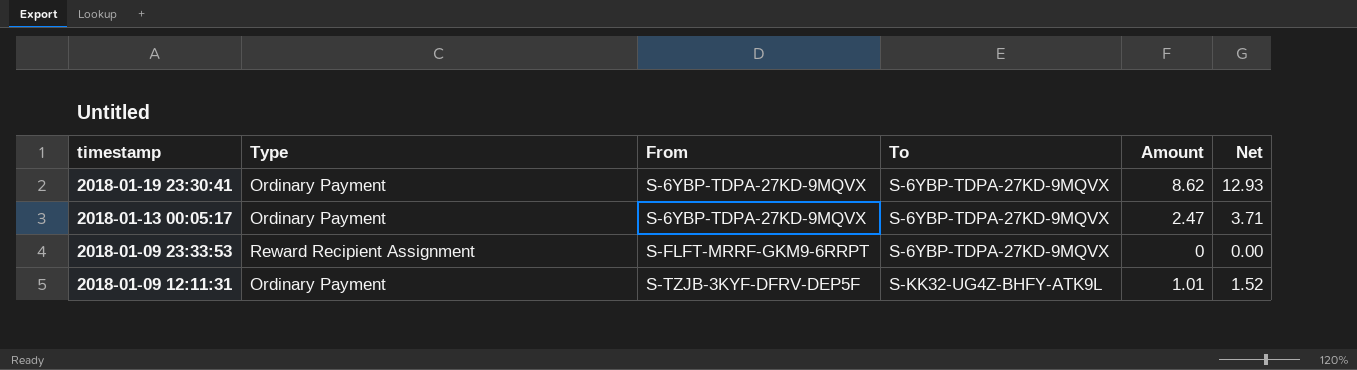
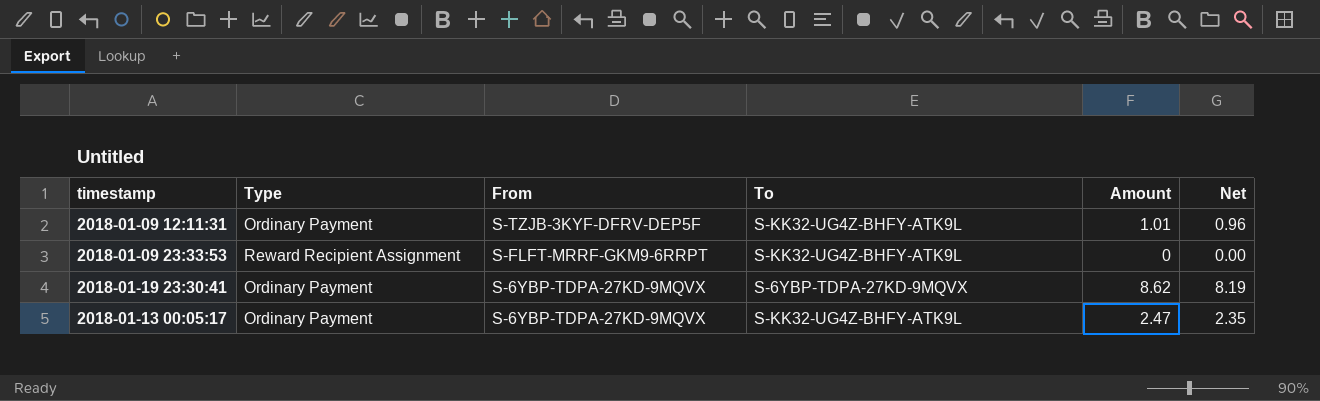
row order: timestamp descending -> From descending
column Net | formula: [Amount] * 1.5 -> [Amount] * 0.95
2018-01-09 23:33:53 | To: S-6YBP-TDPA-27KD-9MQVX -> S-KK32-UG4Z-BHFY-ATK9L
2018-01-13 00:05:17 | To: S-6YBP-TDPA-27KD-9MQVX -> S-KK32-UG4Z-BHFY-ATK9L

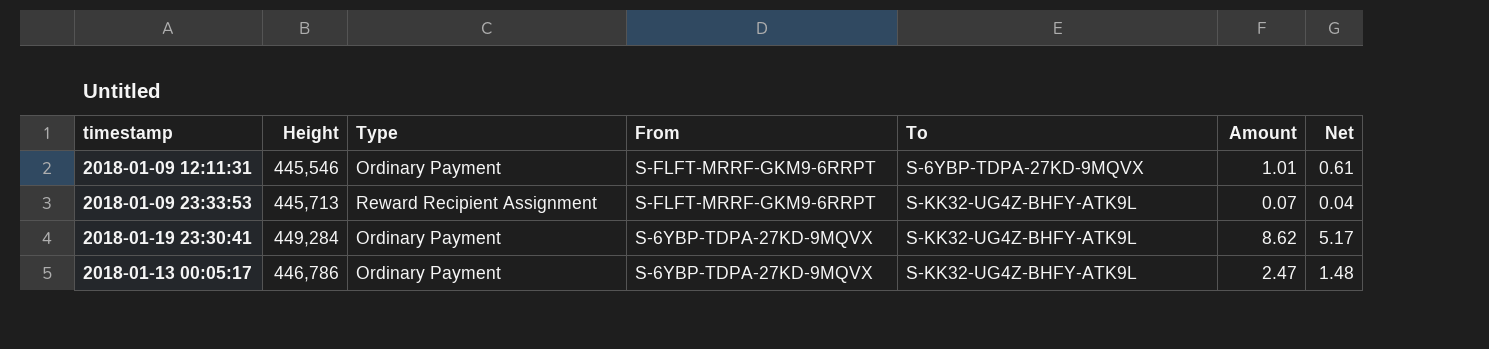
column Height | position: none -> 2
column Net | formula: [Amount] * 0.95 -> [Amount] * 0.6
2018-01-09 12:11:31 | From: S-TZJB-3KYF-DFRV-DEP5F -> S-FLFT-MRRF-GKM9-6RRPT
2018-01-09 12:11:31 | To: S-KK32-UG4Z-BHFY-ATK9L -> S-6YBP-TDPA-27KD-9MQVX
2018-01-09 23:33:53 | Amount: 0 -> 0.07
2018-01-19 23:30:41 | To: S-6YBP-TDPA-27KD-9MQVX -> S-KK32-UG4Z-BHFY-ATK9L

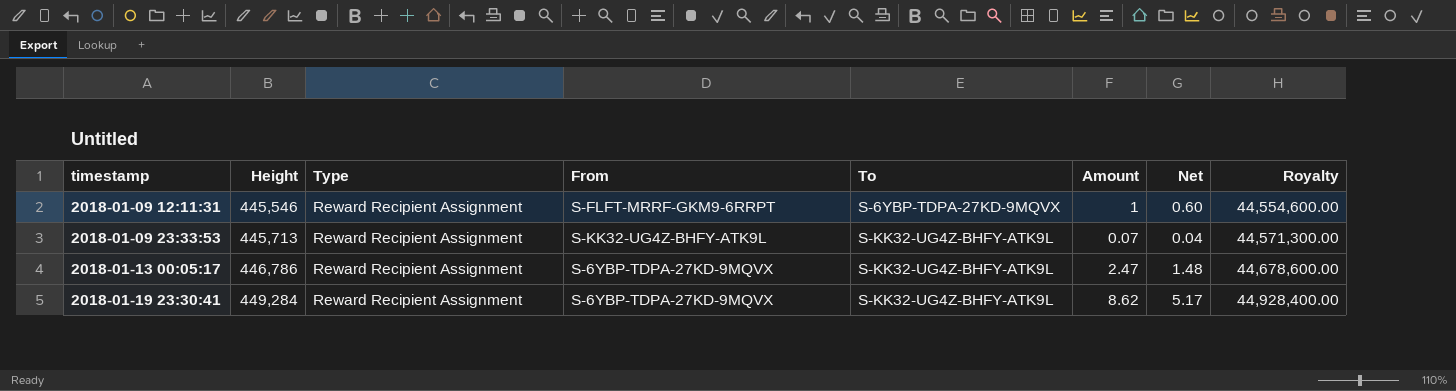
row order: From descending -> timestamp ascending
column Royalty | formula: none -> [Height] * 100
2018-01-09 12:11:31 | Type: Ordinary Payment -> Reward Recipient Assignment
2018-01-09 12:11:31 | Amount: 1.01 -> 1
2018-01-09 12:11:31 | Net: 0.61 -> 0.60
2018-01-09 23:33:53 | From: S-FLFT-MRRF-GKM9-6RRPT -> S-KK32-UG4Z-BHFY-ATK9L
2018-01-13 00:05:17 | Type: Ordinary Payment -> Reward Recipient Assignment
2018-01-19 23:30:41 | Type: Ordinary Payment -> Reward Recipient Assignment

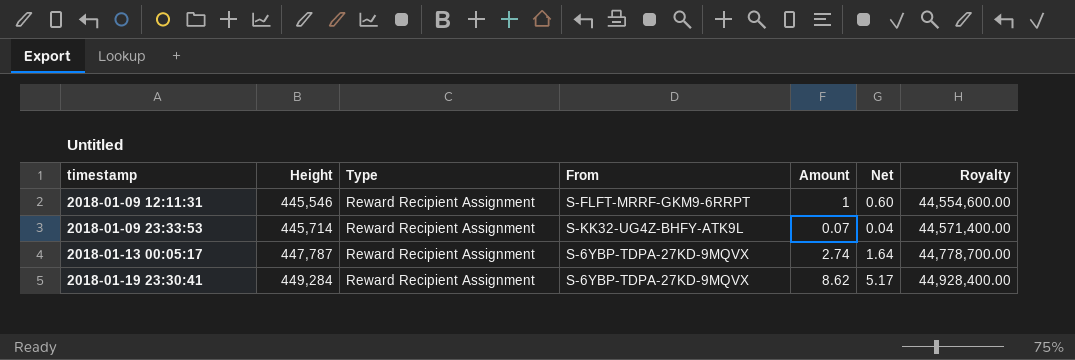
column To | position: 5 -> none
2018-01-09 23:33:53 | Height: 445,713 -> 445,714
2018-01-09 23:33:53 | Royalty: 44,571,300.00 -> 44,571,400.00
2018-01-13 00:05:17 | Height: 446,786 -> 447,787
2018-01-13 00:05:17 | Amount: 2.47 -> 2.74
2018-01-13 00:05:17 | Net: 1.48 -> 1.64
2018-01-13 00:05:17 | Royalty: 44,678,600.00 -> 44,778,700.00

